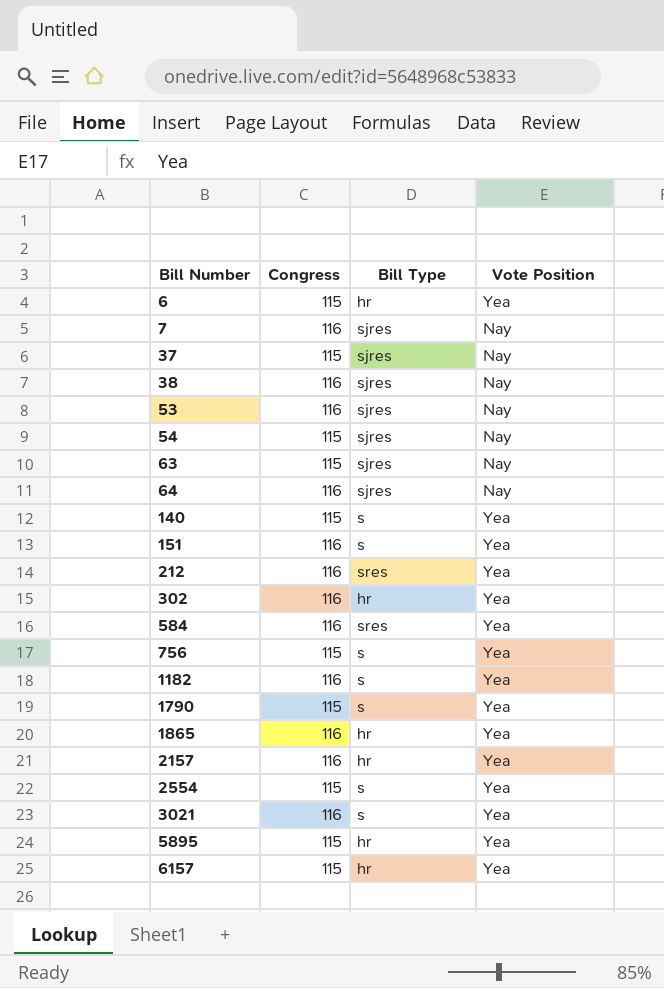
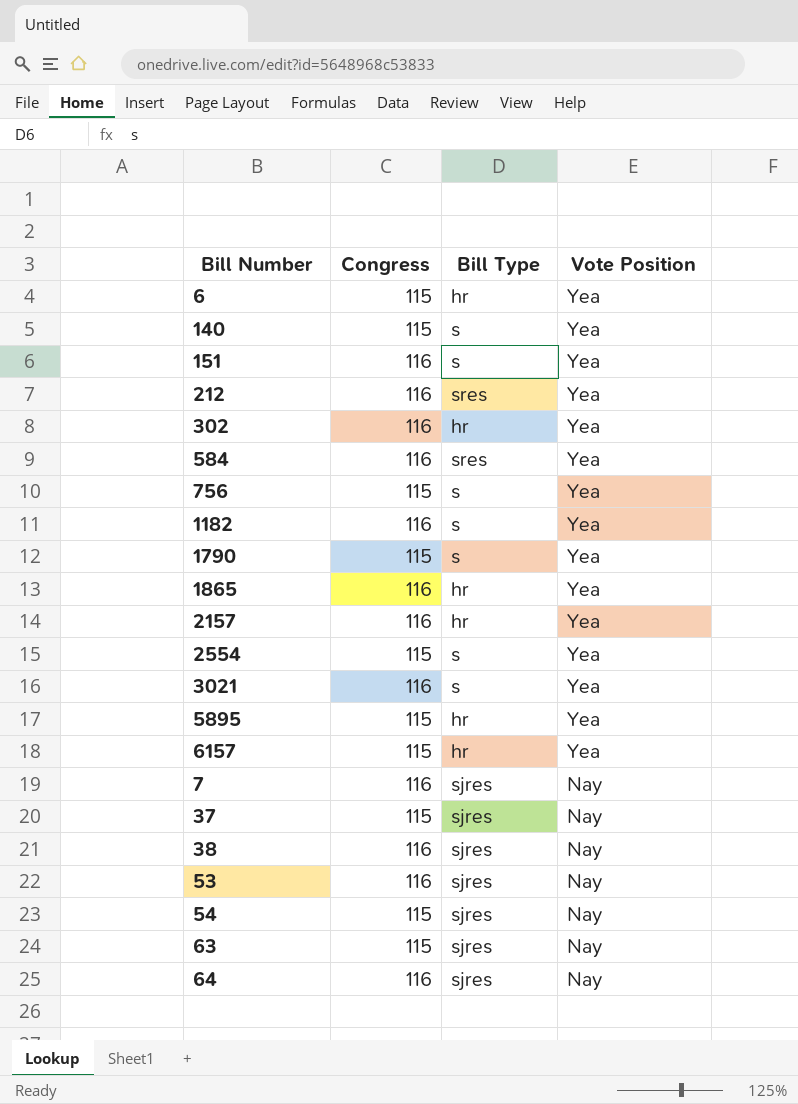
row order: Bill Number ascending -> Vote Position descending

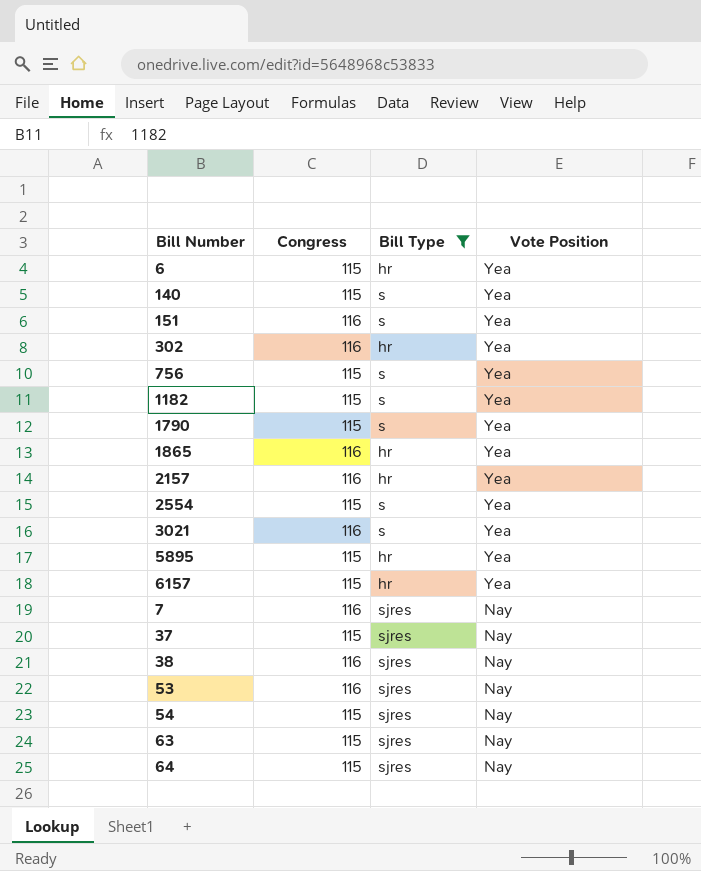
filter: none -> Bill Type != sres
1182 | Congress: 116 -> 115
64 | Congress: 116 -> 115

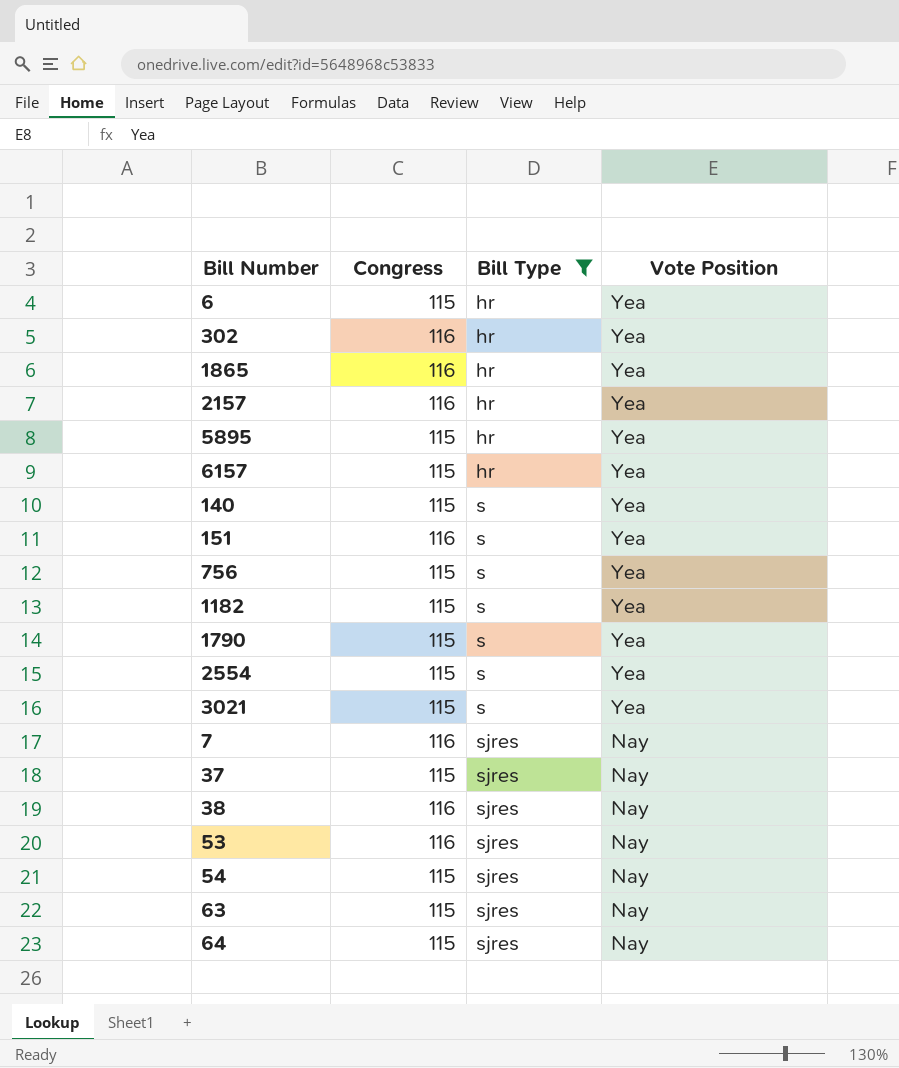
row order: Vote Position descending -> Bill Type ascending
3021 | Congress: 116 -> 115

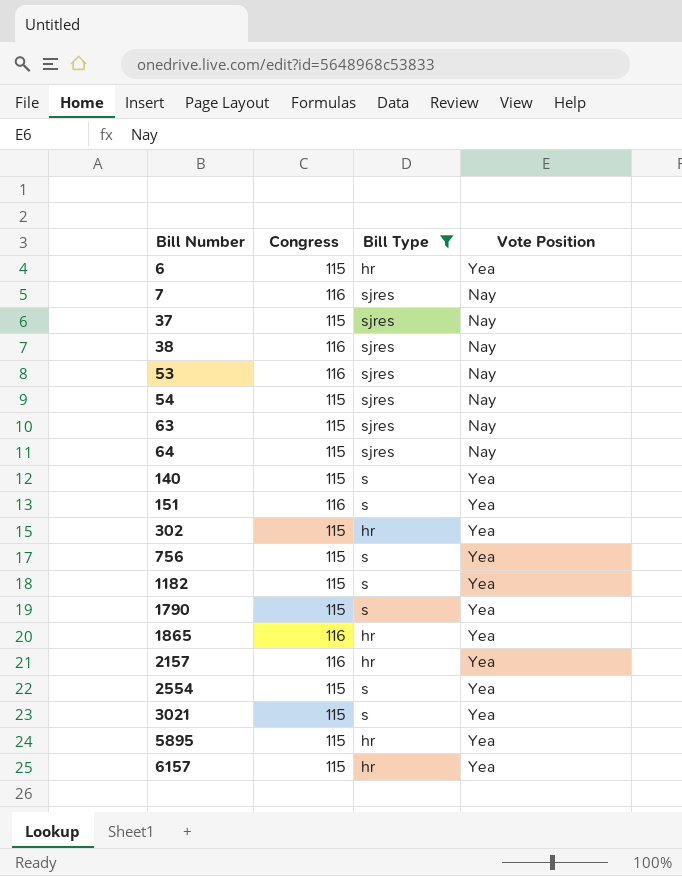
row order: Bill Type ascending -> Bill Number ascending
302 | Congress: 116 -> 115

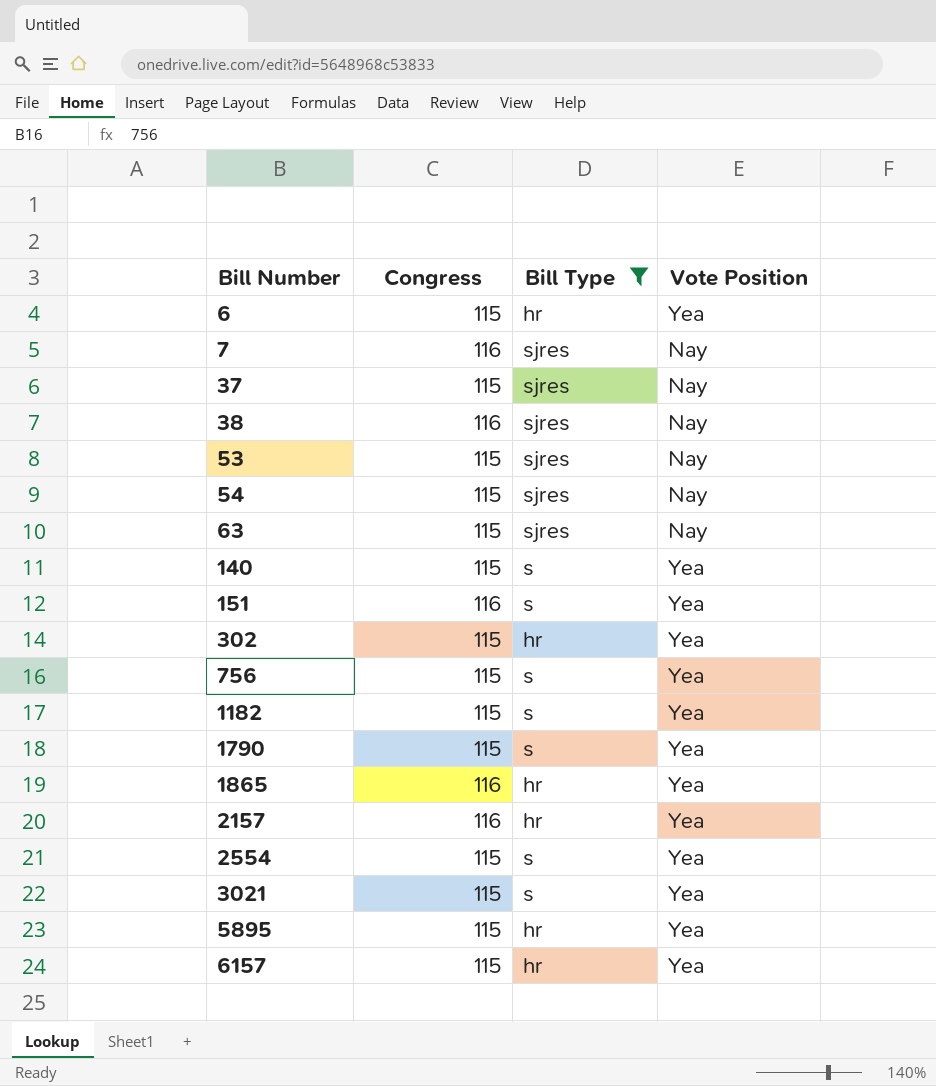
row 64: 115 | sjres | Nay -> none
53 | Congress: 116 -> 115

